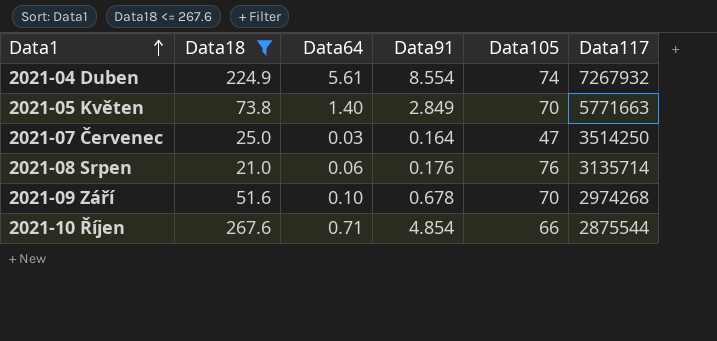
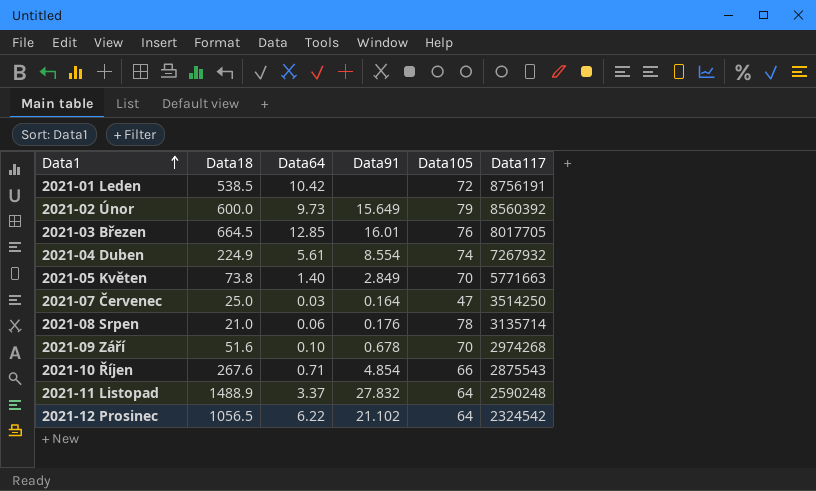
filter: Data18 <= 267.6 -> none
2021-08 Srpen | Data105: 76 -> 78
2021-10 Říjen | Data117: 2875544 -> 2875543

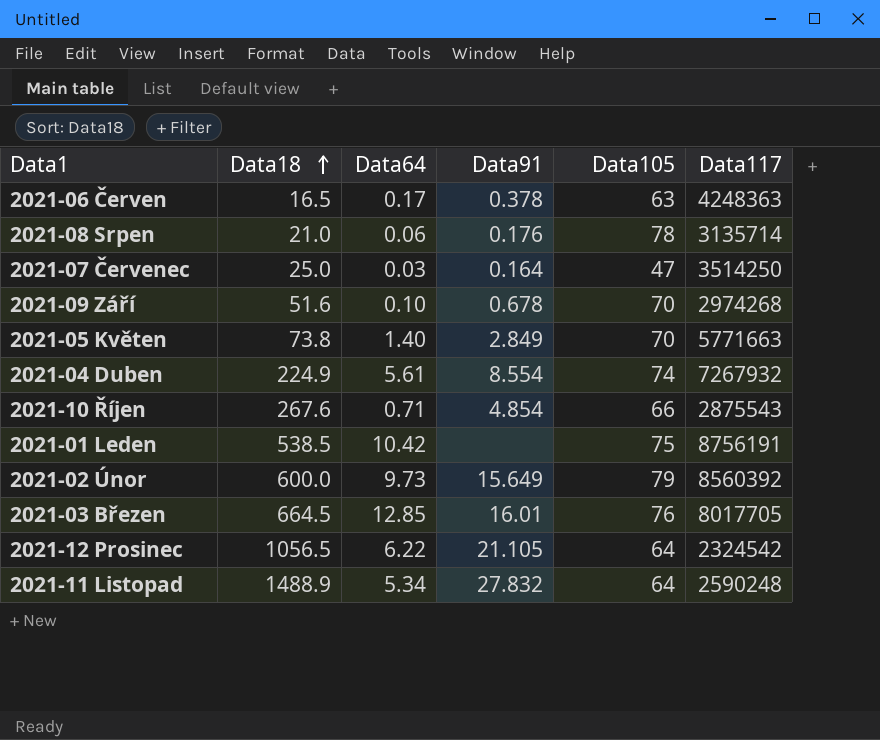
row order: Data1 ascending -> Data18 ascending
row 2021-06 Červen: none -> 16.5 | 0.17 | 0.378 | 63 | 4248363
2021-01 Leden | Data105: 72 -> 75
2021-12 Prosinec | Data91: 21.102 -> 21.105
2021-11 Listopad | Data64: 3.37 -> 5.34

